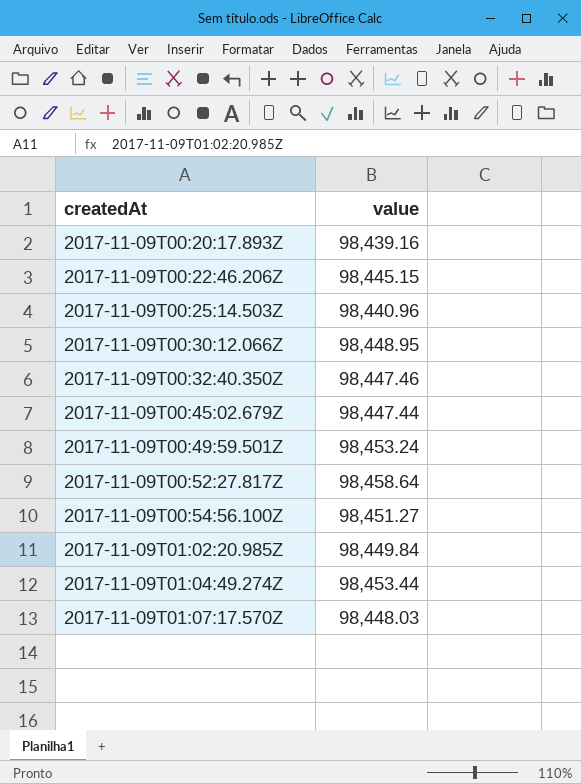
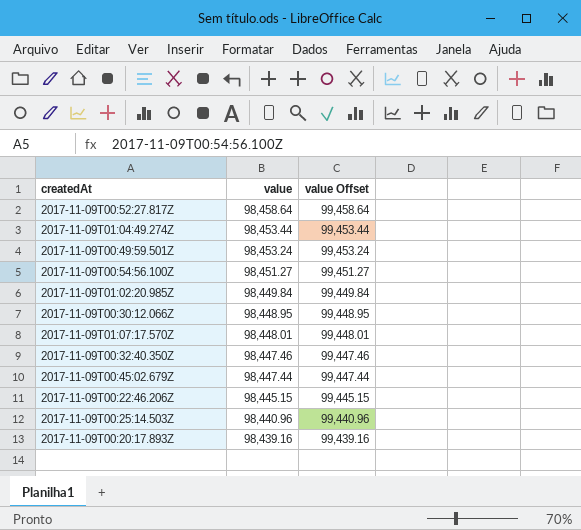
row order: createdAt ascending -> value descending
column value Offset | formula: none -> [value] + 1000
2017-11-09T01:07:17.570Z | value: 98,448.03 -> 98,448.01

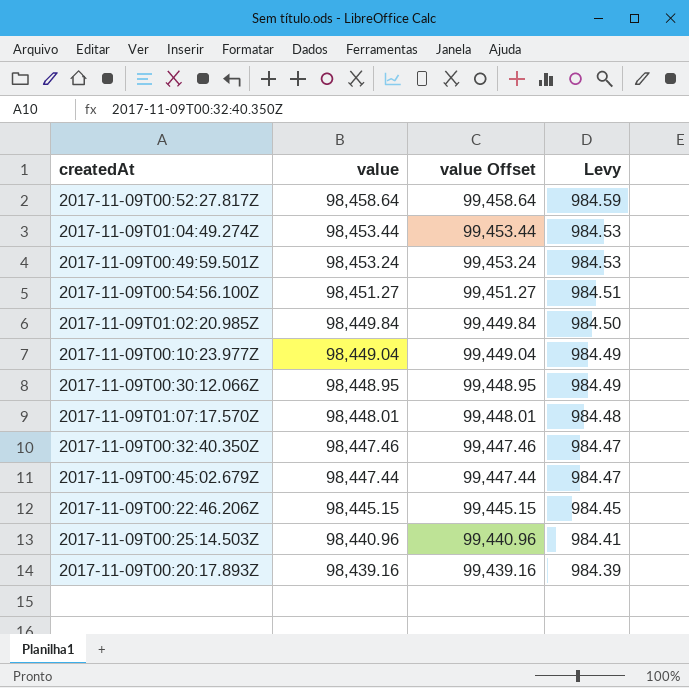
column Levy | formula: none -> [value] * 0.01
row 2017-11-09T00:10:23.977Z: none -> 98,449.04 | 99,449.04 | 984.49

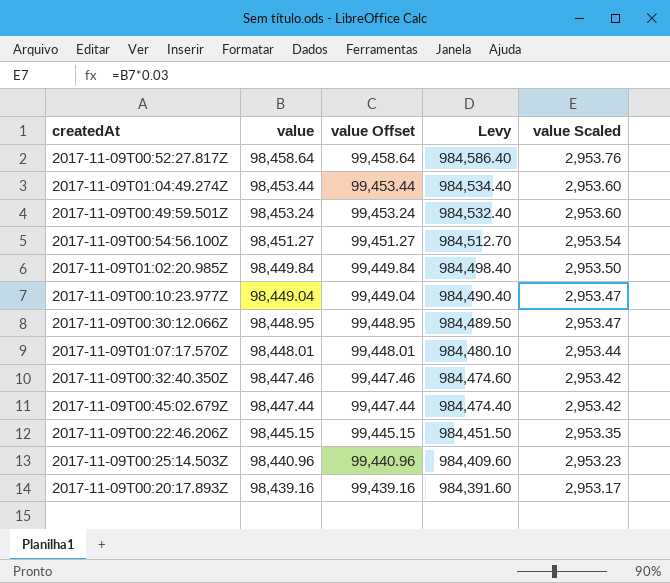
column Levy | formula: [value] * 0.01 -> [value] * 10
column value Scaled | formula: none -> [value] * 0.03

